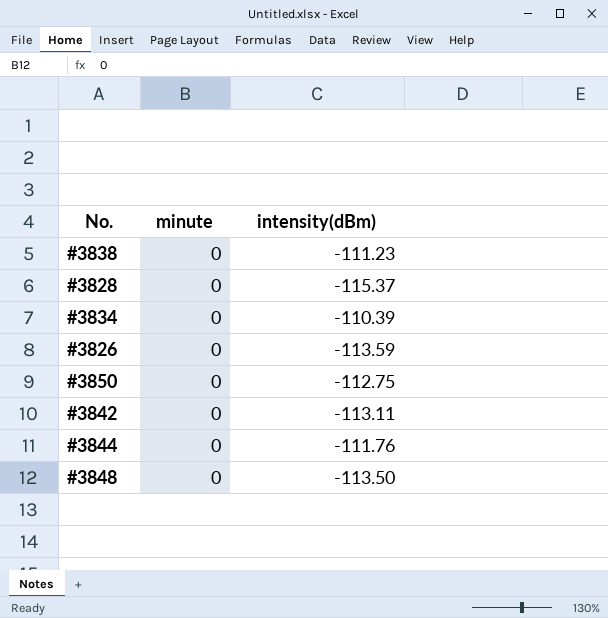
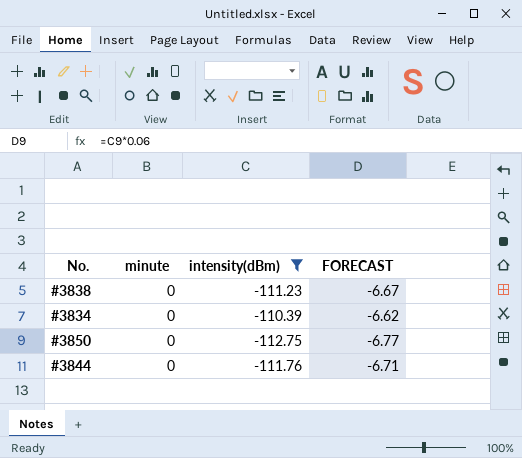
filter: none -> intensity(dBm) >= -112.75
column FORECAST | formula: none -> [intensity(dBm)] * 0.06

